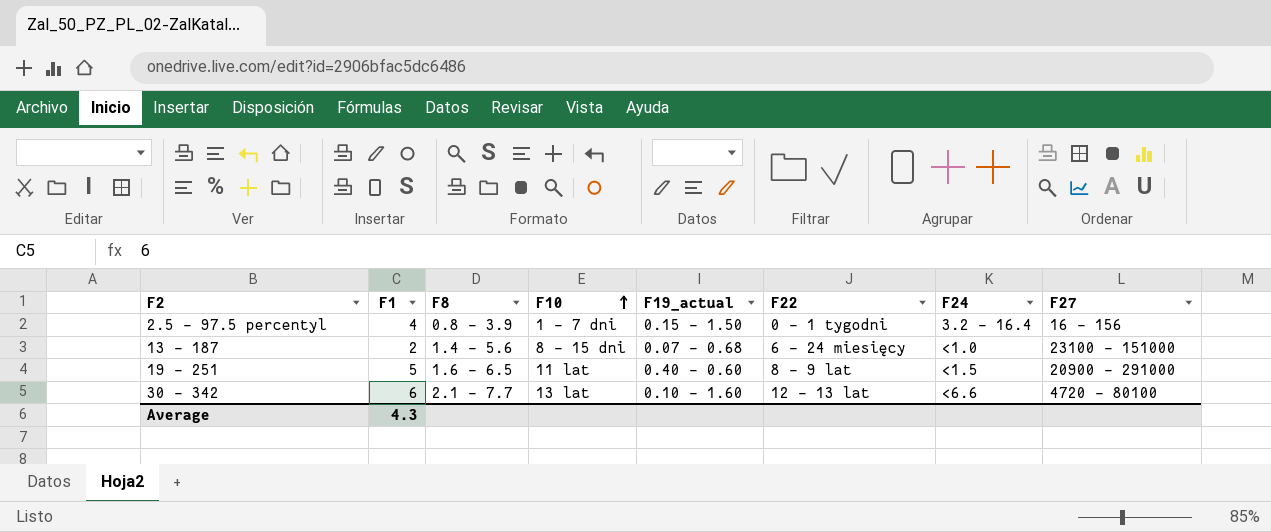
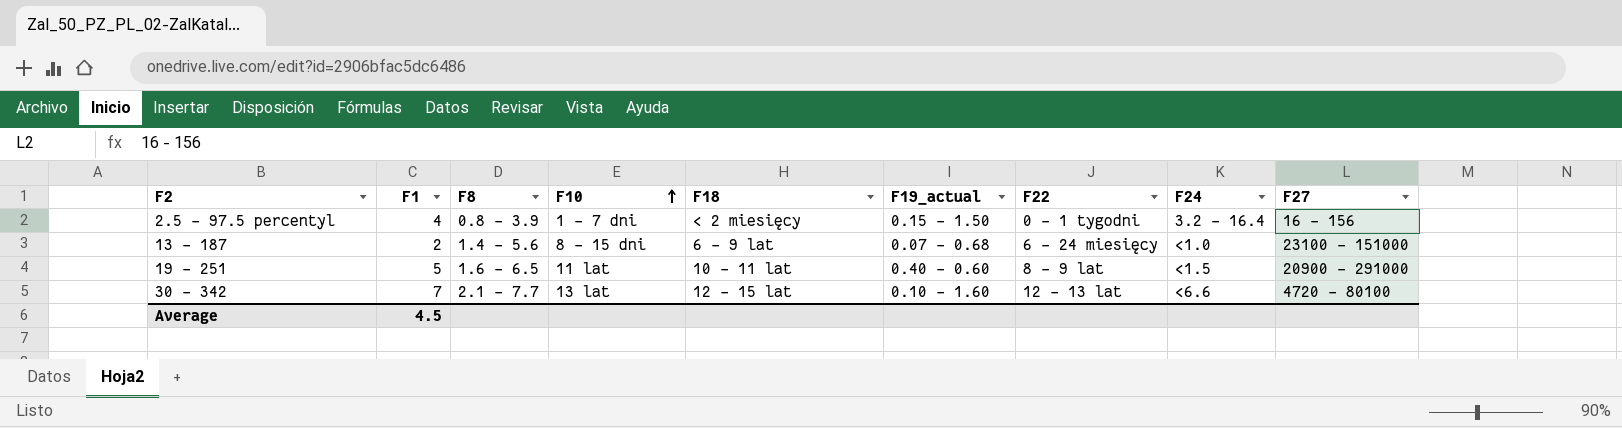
column F18 | position: none -> 5
30 - 342 | F1: 6 -> 7
Average | F1: 4.3 -> 4.5

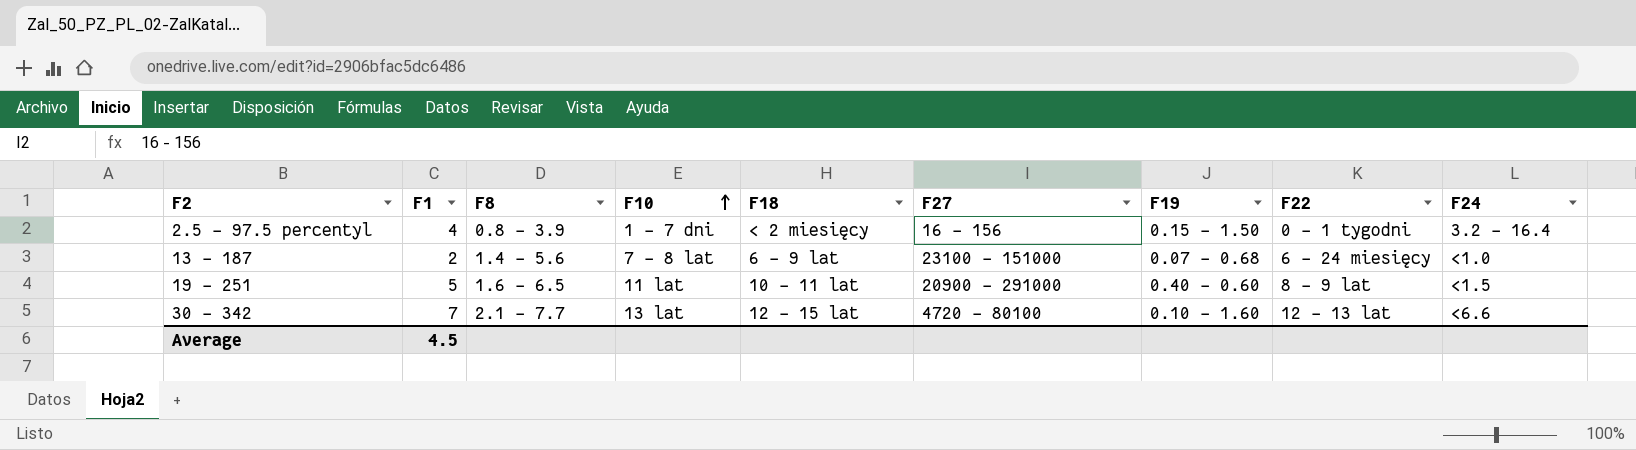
column F27 | position: 9 -> 6
column name: F19_actual -> F19
13 - 187 | F10: 8 - 15 dni -> 7 - 8 lat

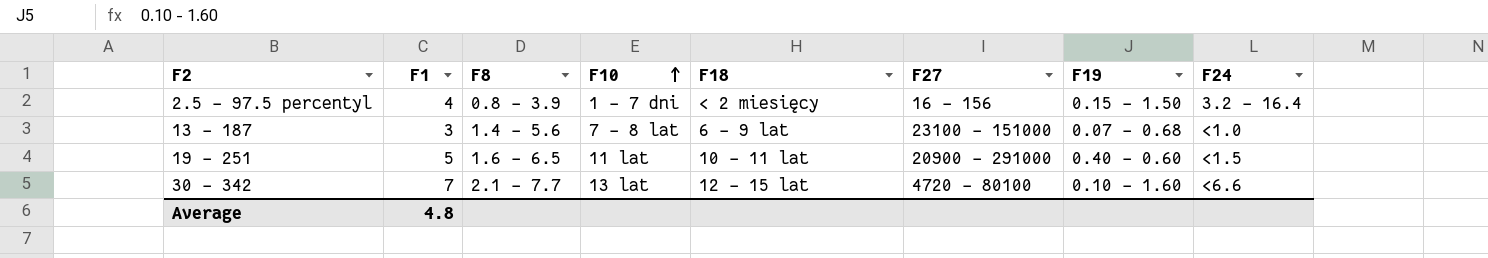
column F22 | position: 8 -> none
13 - 187 | F1: 2 -> 3
Average | F1: 4.5 -> 4.8

